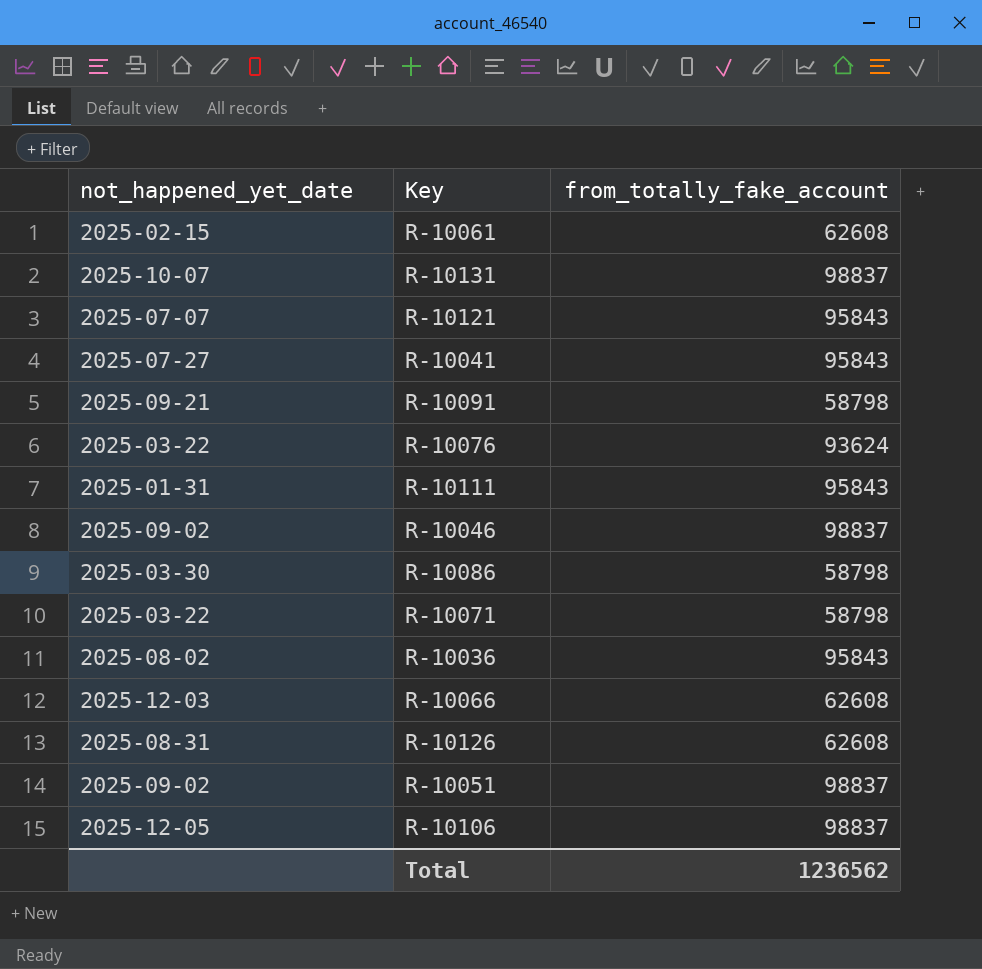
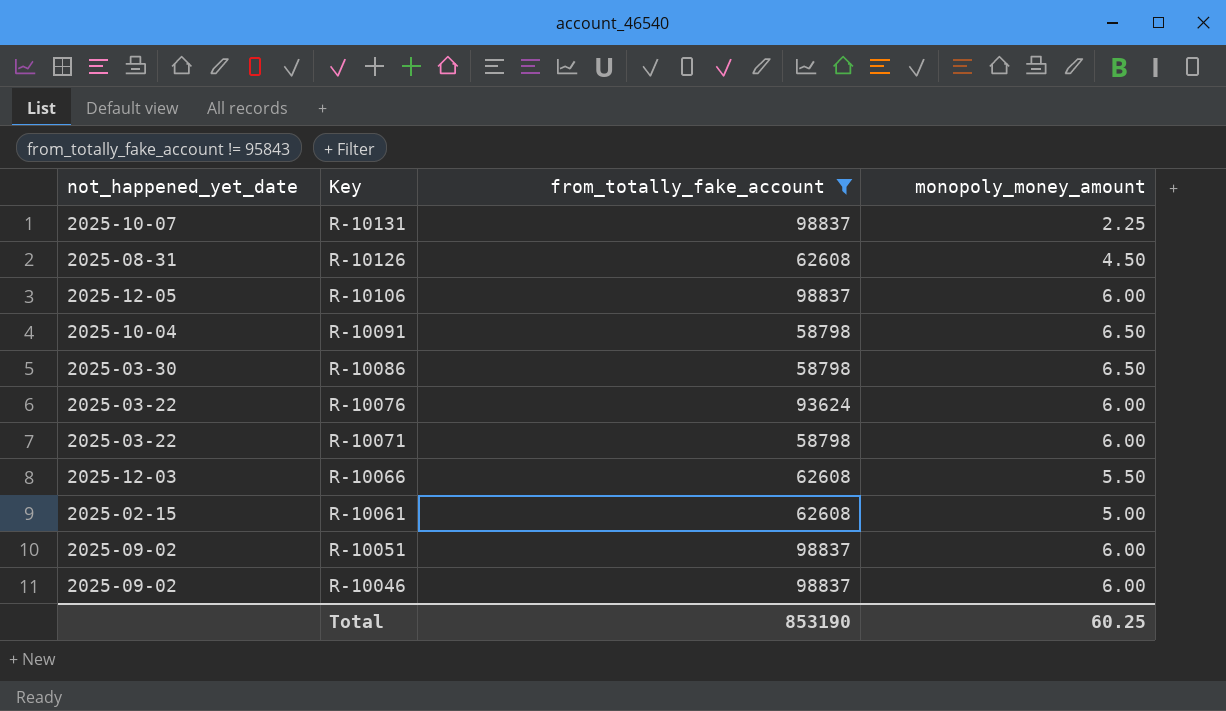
filter: none -> from_totally_fake_account != 95843
row order: none -> Key descending
column monopoly_money_amount | position: none -> 4
R-10091 | not_happened_yet_date: 2025-09-21 -> 2025-10-04
Total | from_totally_fake_account: 1236562 -> 853190

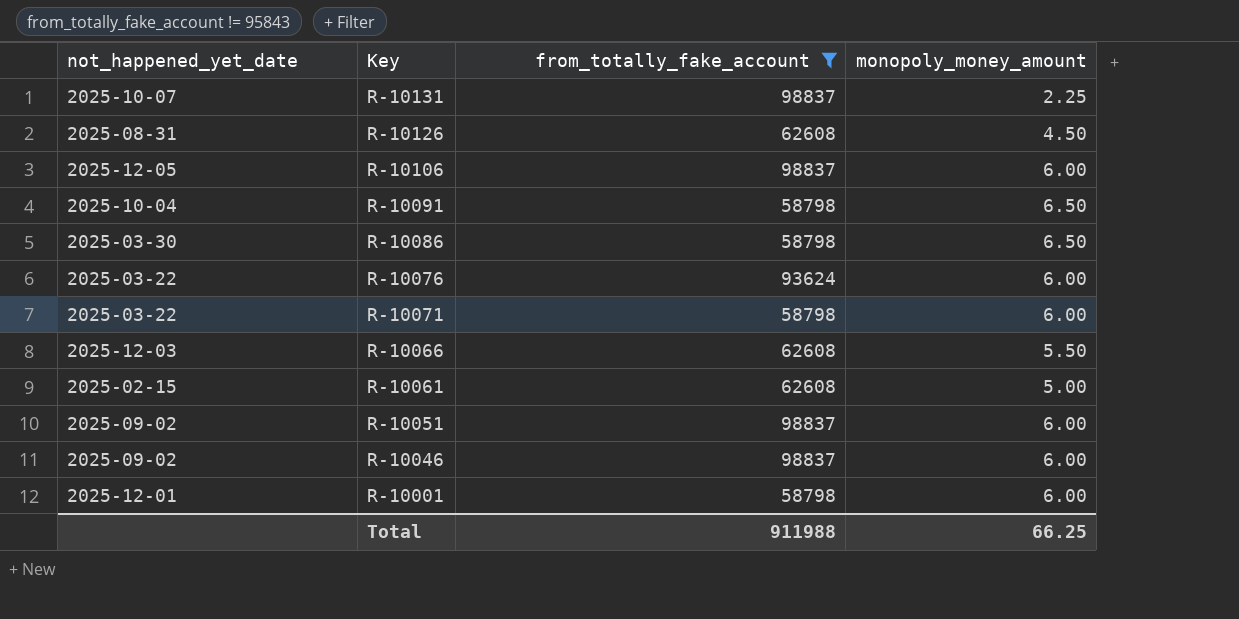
row R-10001: none -> 2025-12-01 | 58798 | 6.00
Total | from_totally_fake_account: 853190 -> 911988
Total | monopoly_money_amount: 60.25 -> 66.25

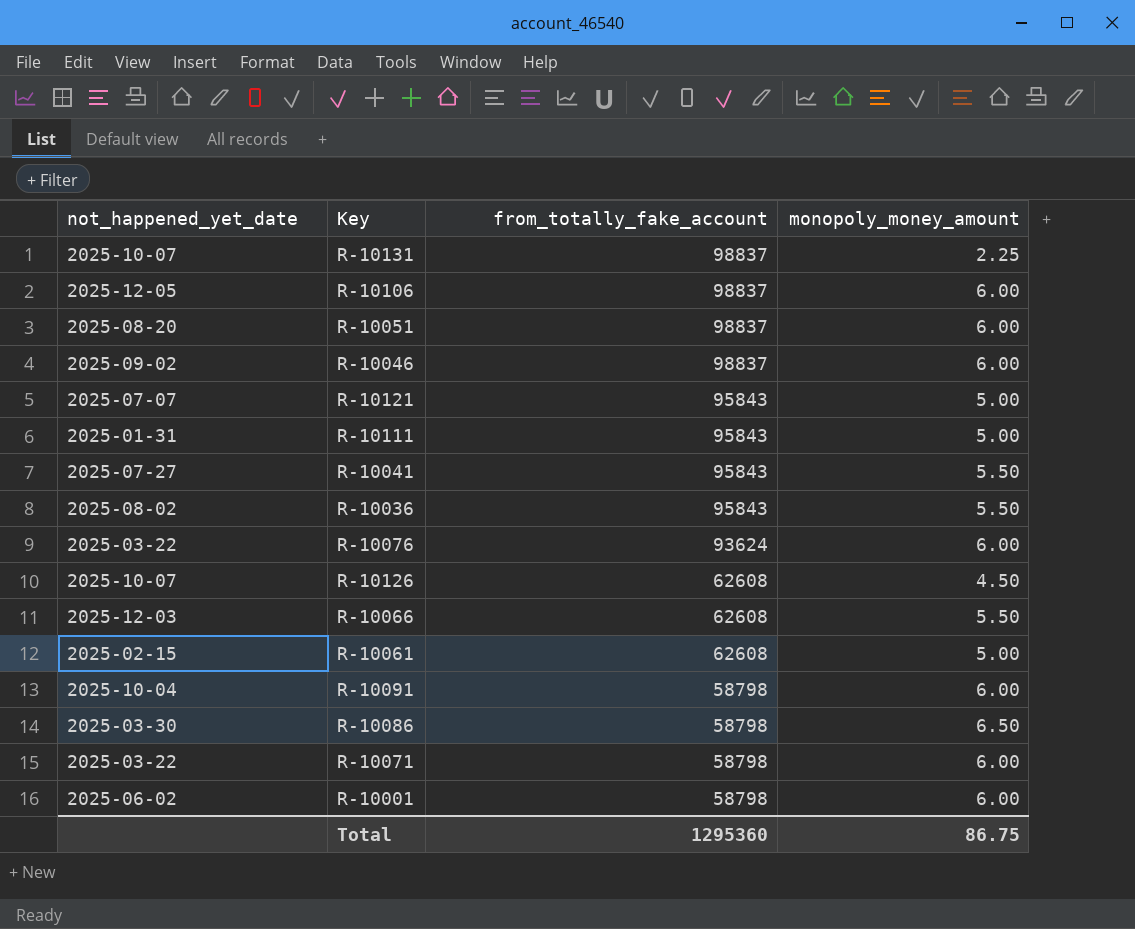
filter: from_totally_fake_account != 95843 -> none
row order: Key descending -> from_totally_fake_account descending
R-10051 | not_happened_yet_date: 2025-09-02 -> 2025-08-20
R-10126 | not_happened_yet_date: 2025-08-31 -> 2025-10-07
R-10091 | monopoly_money_amount: 6.50 -> 6.00
R-10001 | not_happened_yet_date: 2025-12-01 -> 2025-06-02
Total | from_totally_fake_account: 911988 -> 1295360
Total | monopoly_money_amount: 66.25 -> 86.75

